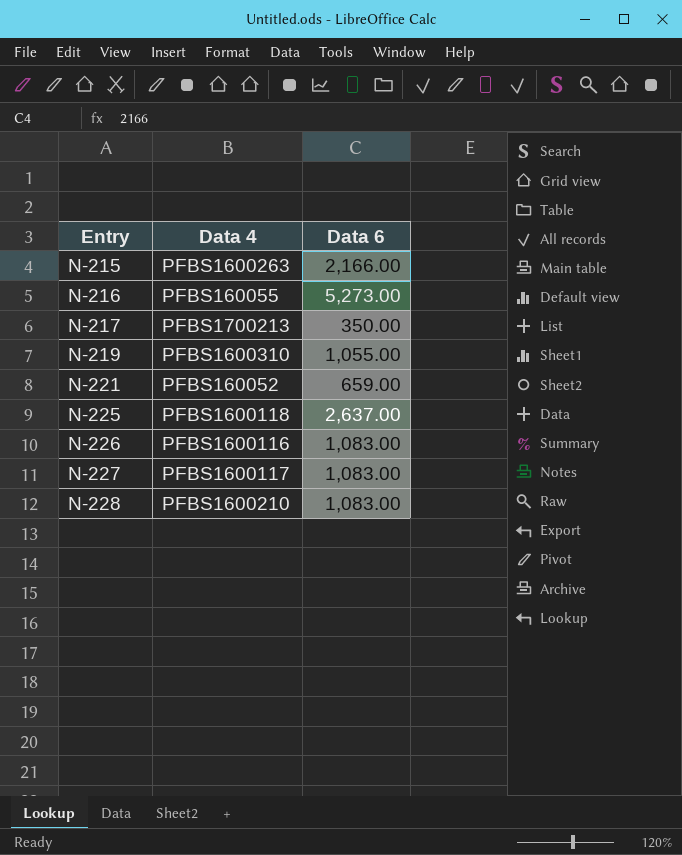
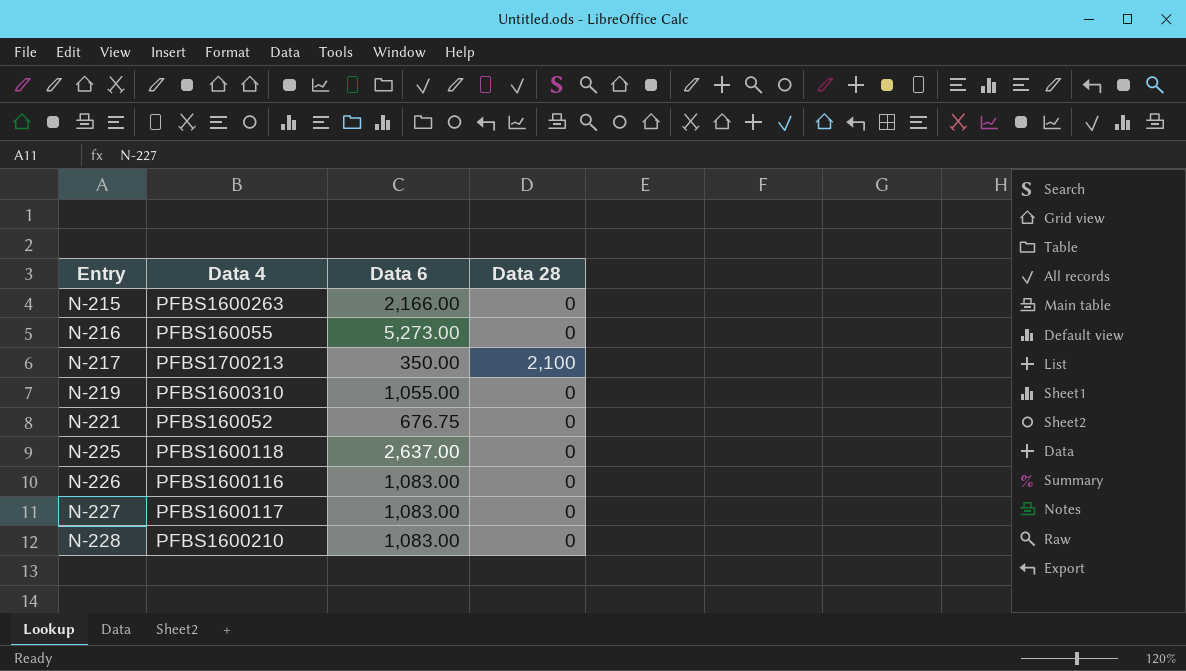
column Data 28 | position: none -> 4
N-221 | Data 6: 659.00 -> 676.75

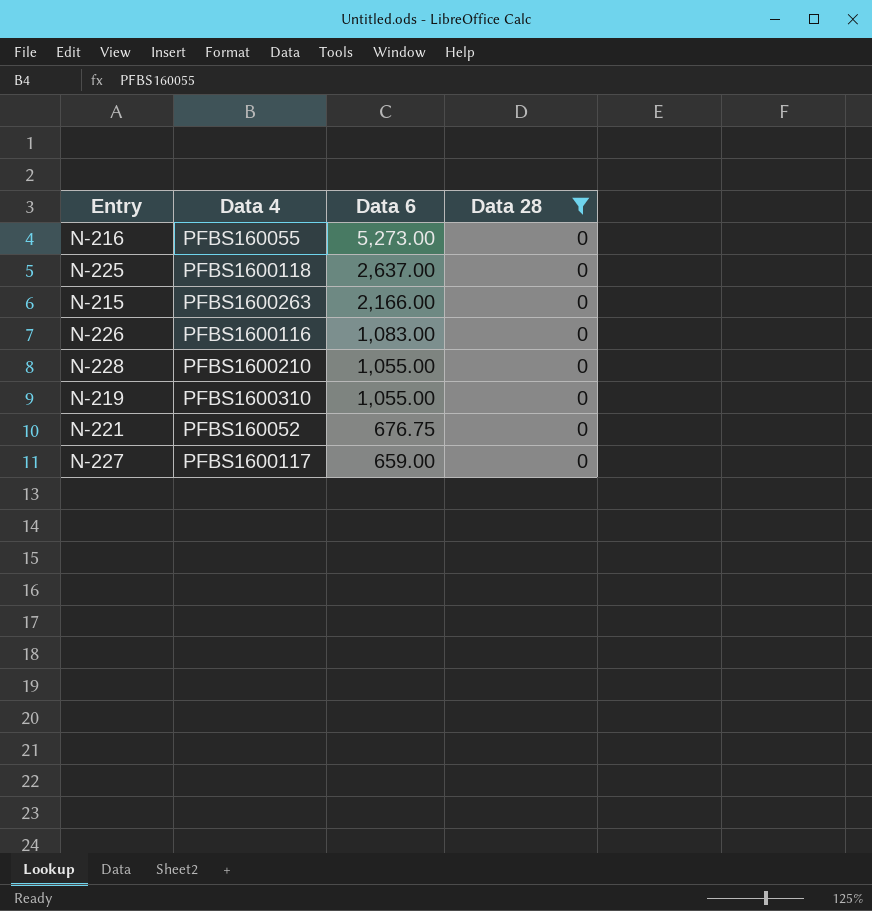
filter: none -> Data 28 = 0
row order: Entry ascending -> Data 6 descending
N-228 | Data 6: 1,083.00 -> 1,055.00
N-227 | Data 6: 1,083.00 -> 659.00

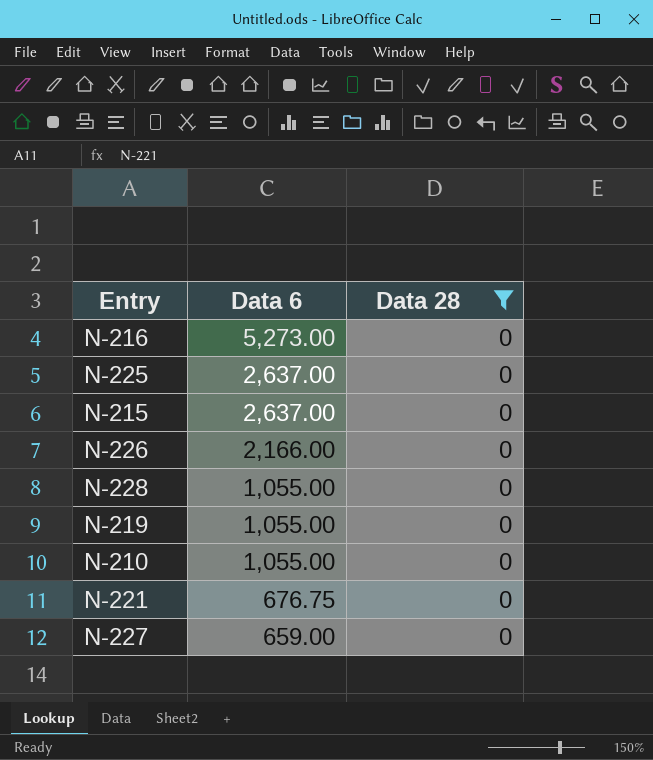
column Data 4 | position: 2 -> none
N-215 | Data 6: 2,166.00 -> 2,637.00
N-226 | Data 6: 1,083.00 -> 2,166.00
row N-210: none -> 1,055.00 | 0

